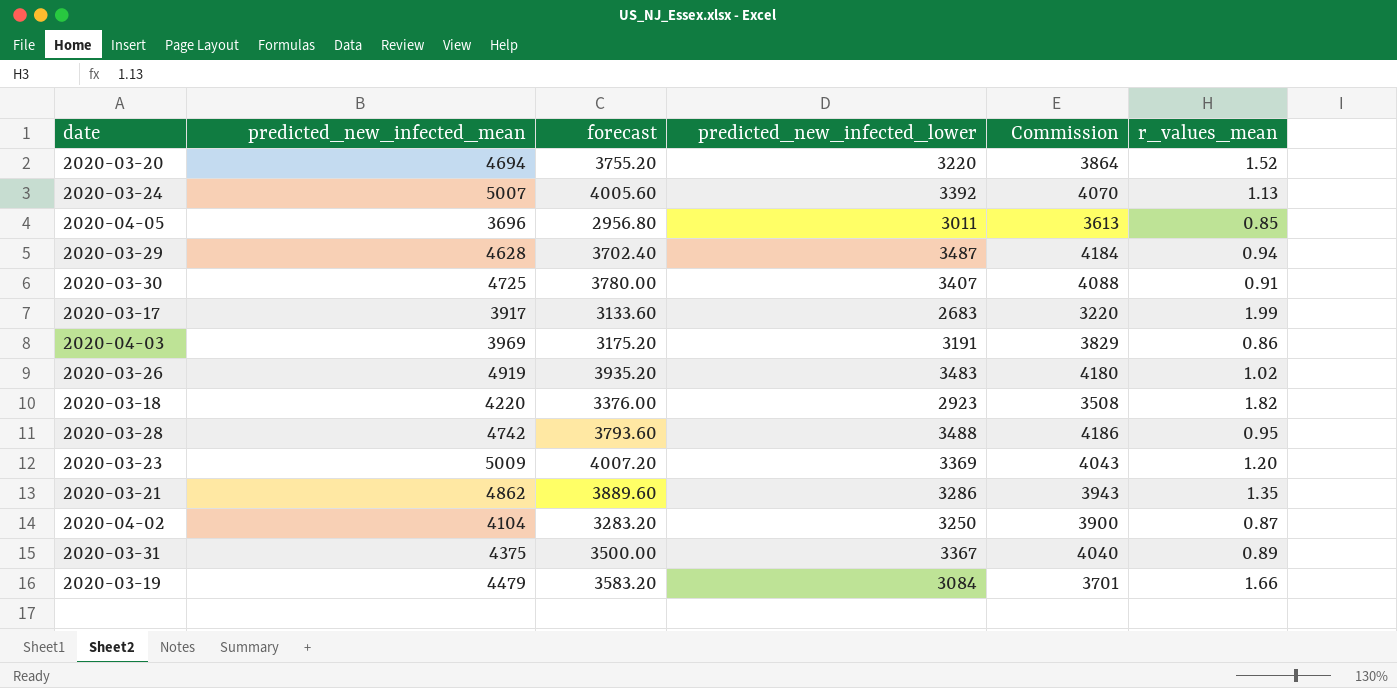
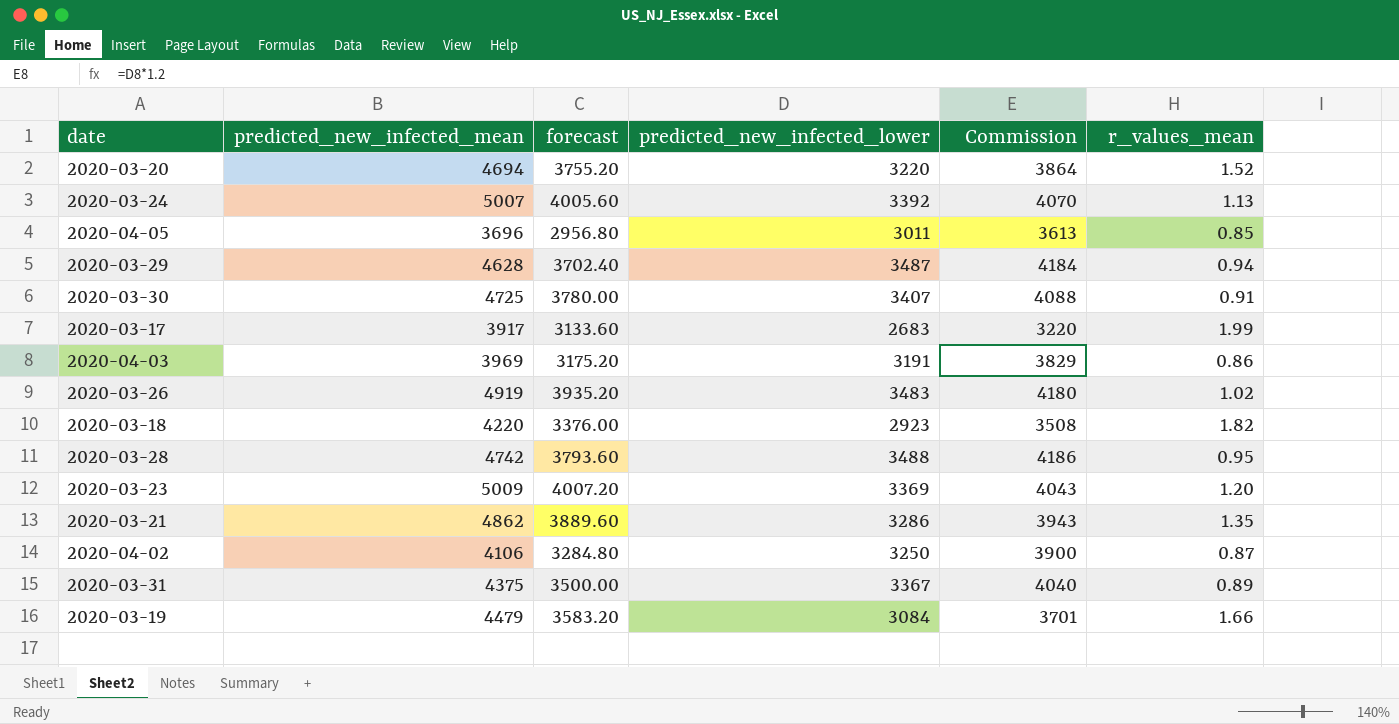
2020-04-02 | predicted_new_infected_mean: 4104 -> 4106
2020-04-02 | forecast: 3283.20 -> 3284.80

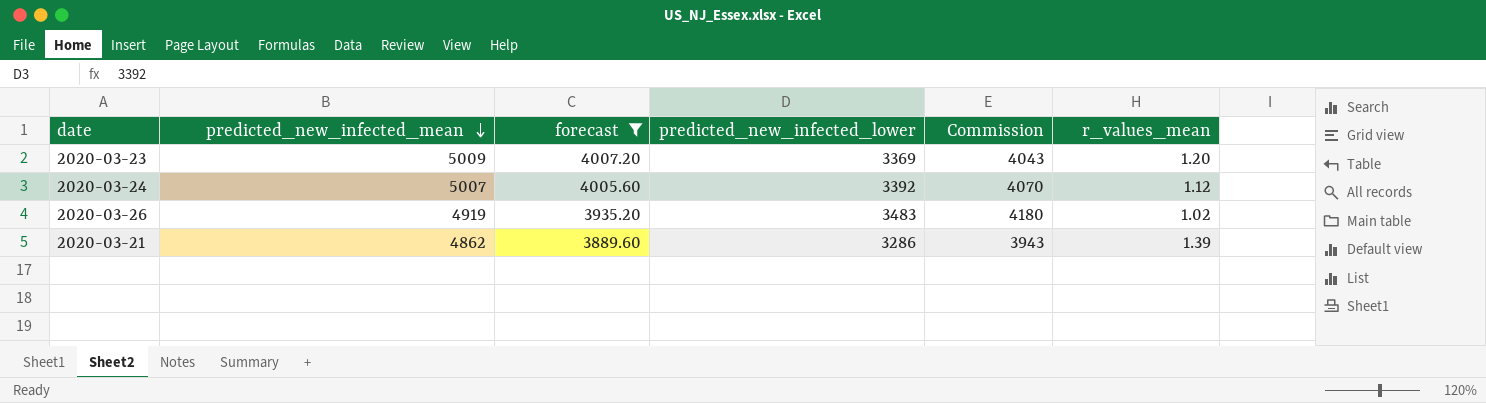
filter: none -> forecast >= 3889.60
row order: none -> predicted_new_infected_mean descending
2020-03-24 | r_values_mean: 1.13 -> 1.12
2020-03-21 | r_values_mean: 1.35 -> 1.39

